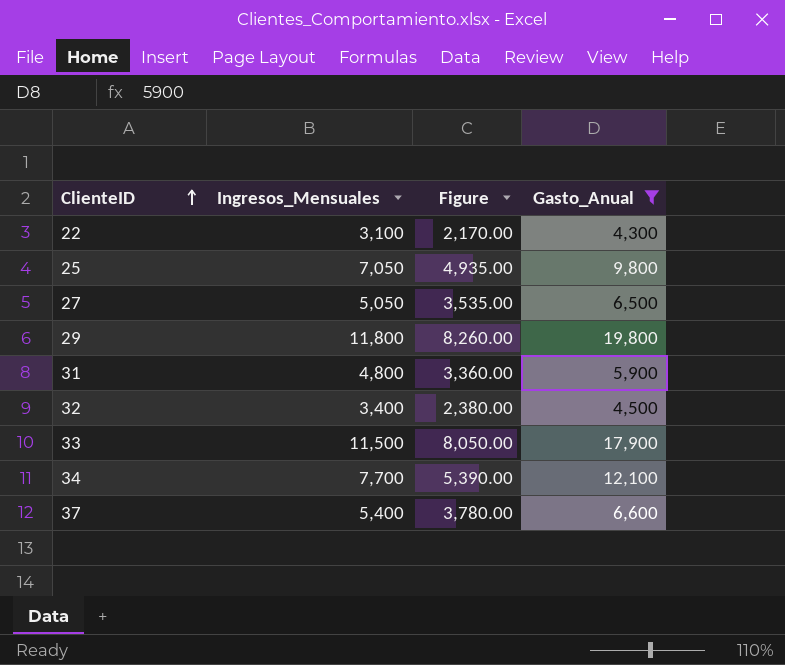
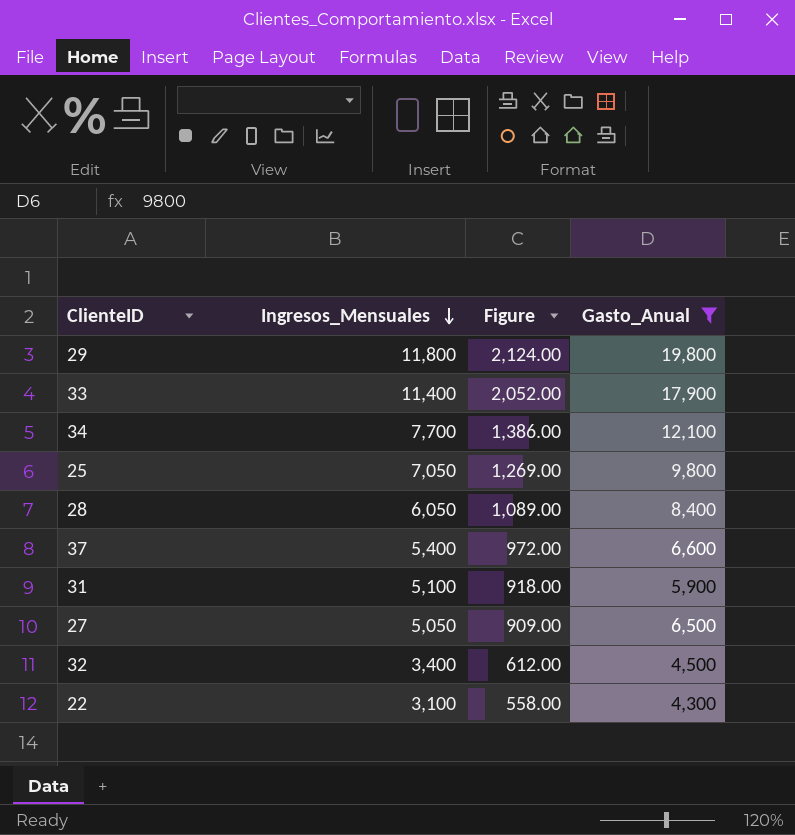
row order: ClienteID ascending -> Ingresos_Mensuales descending
column Figure | formula: [Ingresos_Mensuales] * 0.7 -> [Ingresos_Mensuales] * 0.18
33 | Ingresos_Mensuales: 11,500 -> 11,400
row 28: none -> 6,050 | 1,089.00 | 8,400
31 | Ingresos_Mensuales: 4,800 -> 5,100

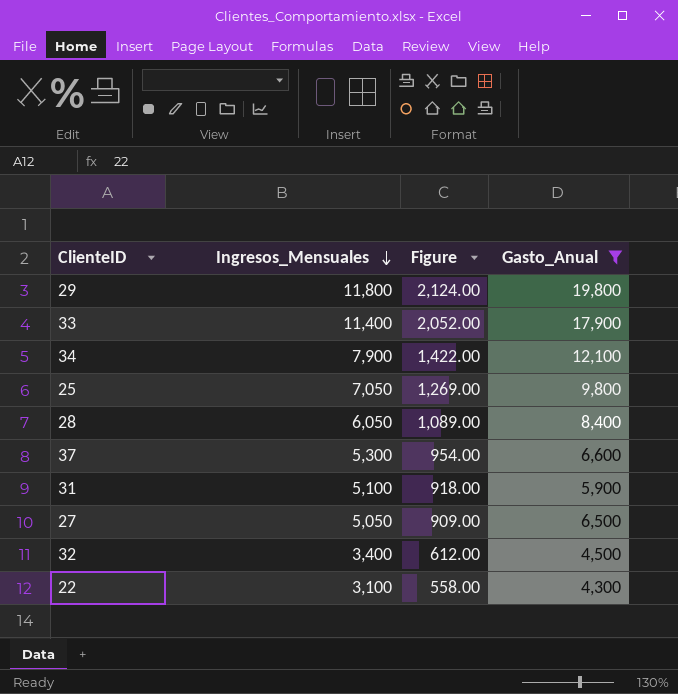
34 | Ingresos_Mensuales: 7,700 -> 7,900
34 | Figure: 1,386.00 -> 1,422.00
37 | Ingresos_Mensuales: 5,400 -> 5,300
37 | Figure: 972.00 -> 954.00

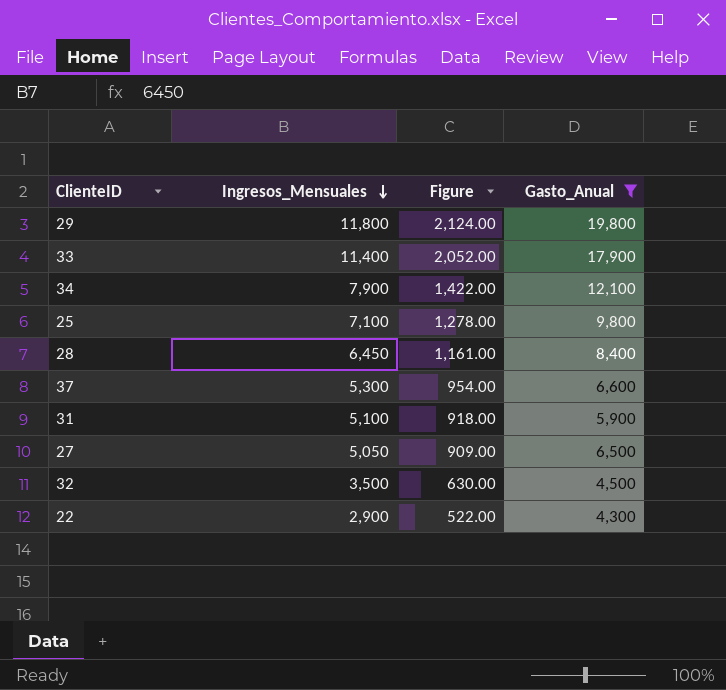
25 | Ingresos_Mensuales: 7,050 -> 7,100
25 | Figure: 1,269.00 -> 1,278.00
28 | Ingresos_Mensuales: 6,050 -> 6,450
28 | Figure: 1,089.00 -> 1,161.00
32 | Ingresos_Mensuales: 3,400 -> 3,500
32 | Figure: 612.00 -> 630.00
22 | Ingresos_Mensuales: 3,100 -> 2,900
22 | Figure: 558.00 -> 522.00

